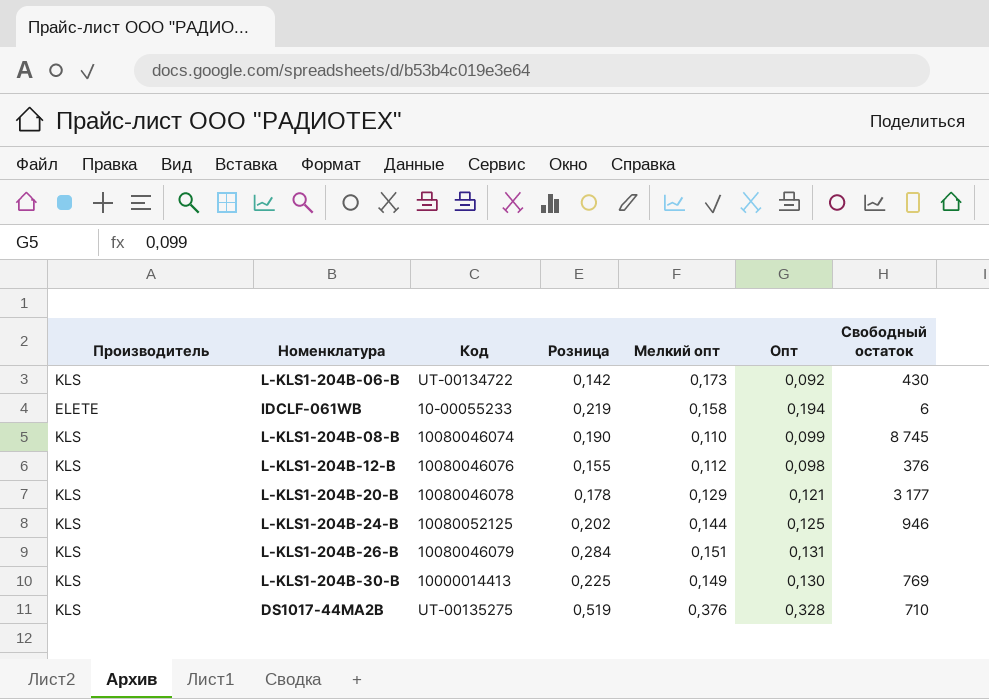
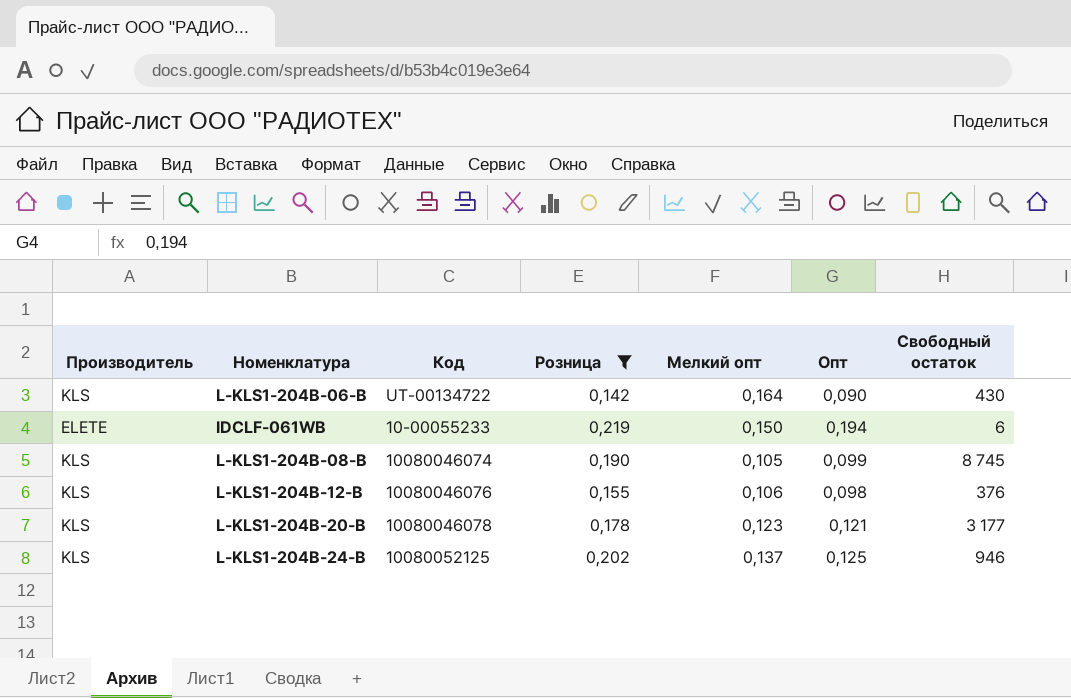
filter: none -> Розница <= 0,219
L-KLS1-204B-06-B | Мелкий опт: 0,173 -> 0,164
L-KLS1-204B-06-B | Опт: 0,092 -> 0,090
IDCLF-061WB | Мелкий опт: 0,158 -> 0,150
L-KLS1-204B-08-B | Мелкий опт: 0,110 -> 0,105
L-KLS1-204B-12-B | Мелкий опт: 0,112 -> 0,106
L-KLS1-204B-20-B | Мелкий опт: 0,129 -> 0,123
L-KLS1-204B-24-B | Мелкий опт: 0,144 -> 0,137

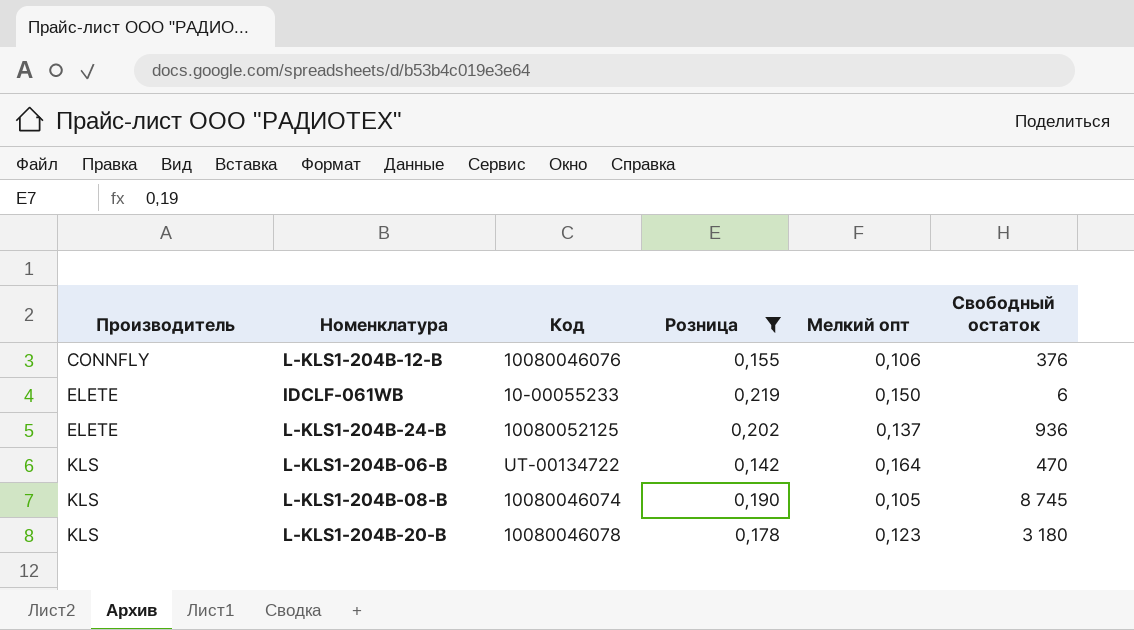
row order: none -> Производитель ascending
column Опт | position: 6 -> none
L-KLS1-204B-12-B | Производитель: KLS -> CONNFLY
L-KLS1-204B-24-B | Производитель: KLS -> ELETE
L-KLS1-204B-24-B | Свободный остаток: 946 -> 936
L-KLS1-204B-06-B | Свободный остаток: 430 -> 470
L-KLS1-204B-20-B | Свободный остаток: 3 177 -> 3 180

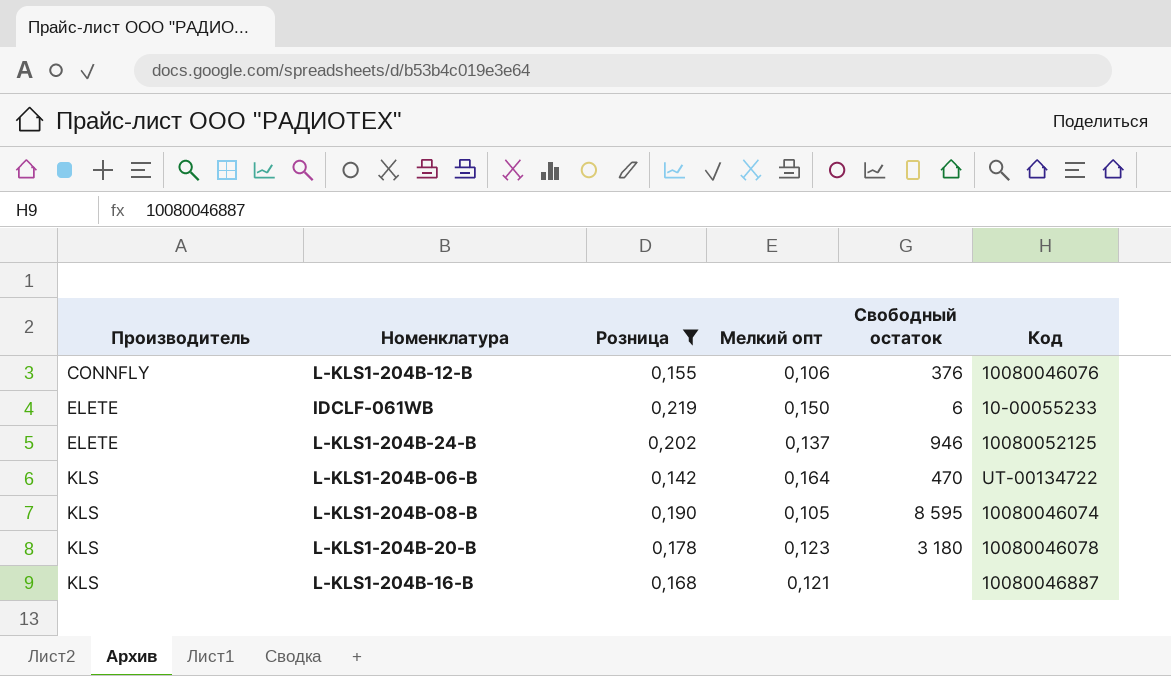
column Код | position: 3 -> 6
L-KLS1-204B-24-B | Свободный остаток: 936 -> 946
L-KLS1-204B-08-B | Свободный остаток: 8 745 -> 8 595
row L-KLS1-204B-16-B: none -> KLS | 0,168 | 0,121 | none | 10080046887

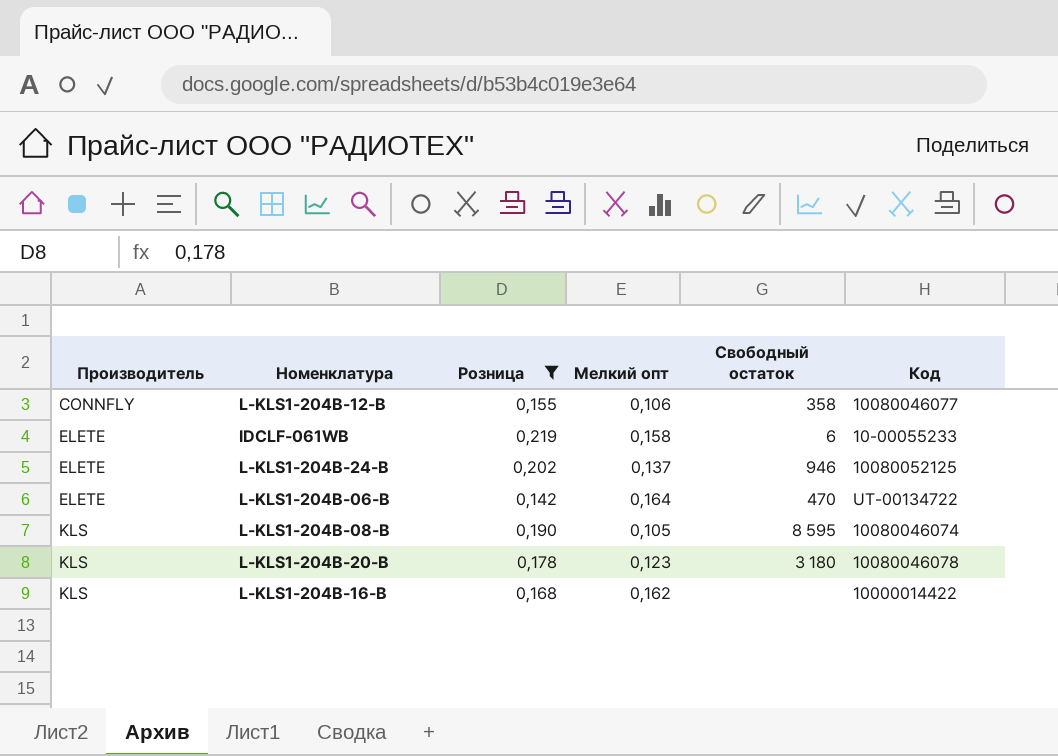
L-KLS1-204B-12-B | Свободный остаток: 376 -> 358
L-KLS1-204B-12-B | Код: 10080046076 -> 10080046077
IDCLF-061WB | Мелкий опт: 0,150 -> 0,158
L-KLS1-204B-06-B | Производитель: KLS -> ELETE
L-KLS1-204B-16-B | Мелкий опт: 0,121 -> 0,162
L-KLS1-204B-16-B | Код: 10080046887 -> 10000014422

